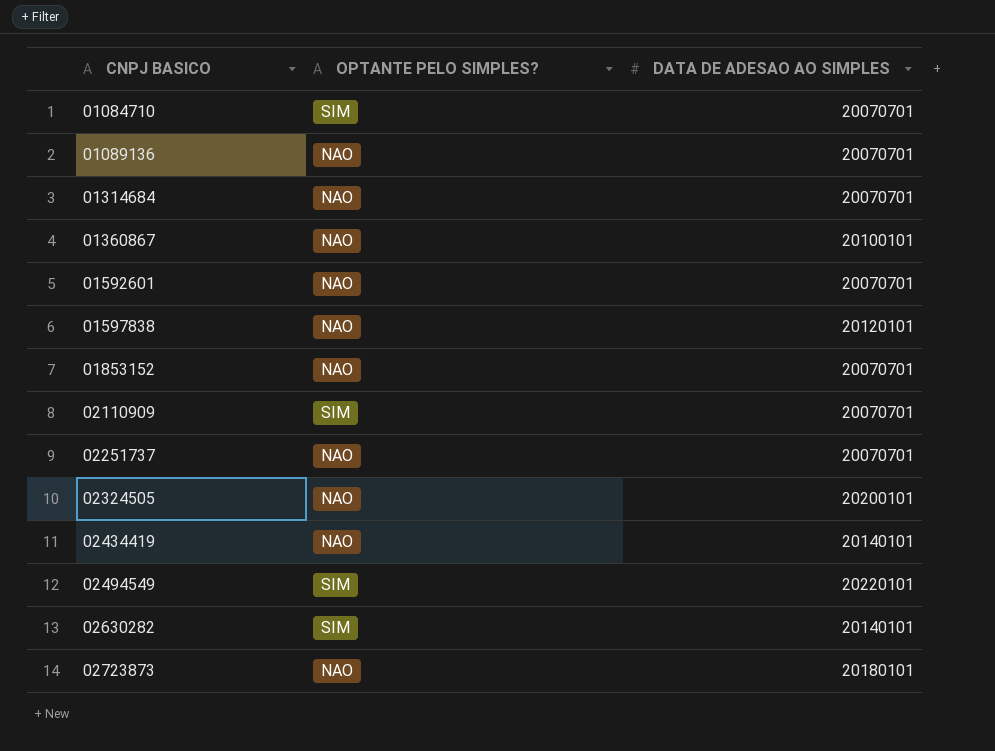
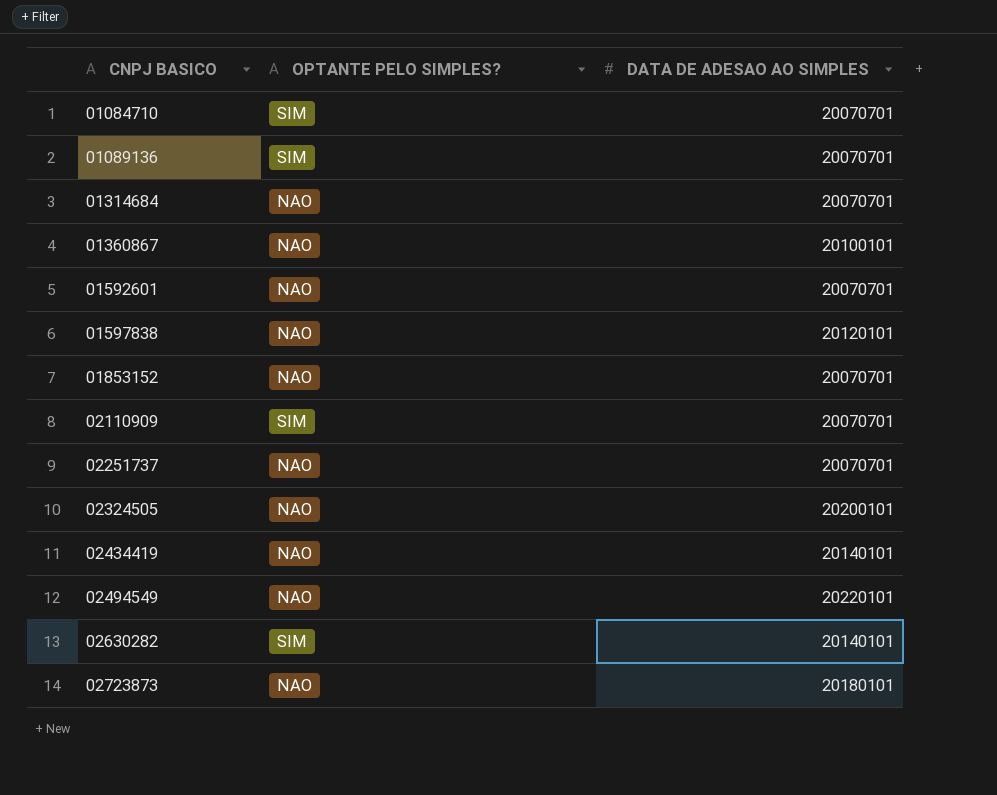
01089136 | OPTANTE PELO SIMPLES?: NAO -> SIM
02494549 | OPTANTE PELO SIMPLES?: SIM -> NAO

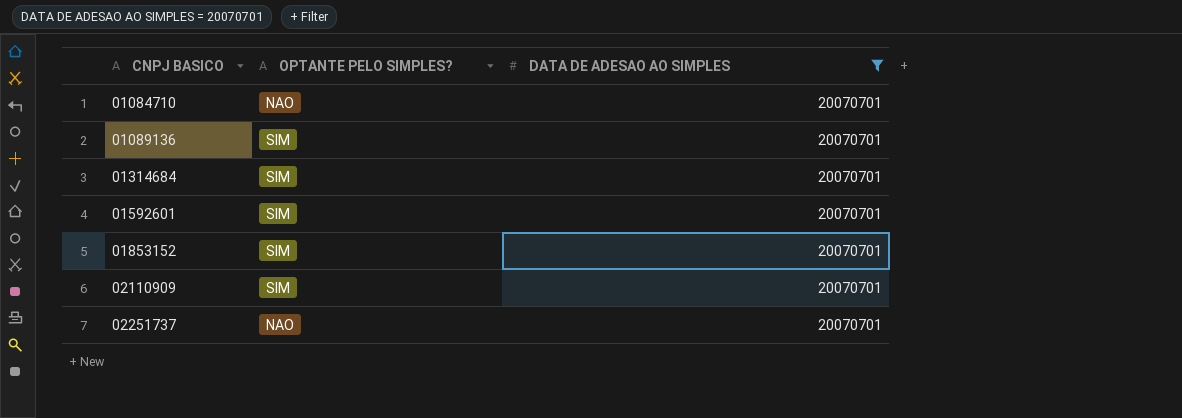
filter: none -> DATA DE ADESAO AO SIMPLES = 20070701
01084710 | OPTANTE PELO SIMPLES?: SIM -> NAO
01314684 | OPTANTE PELO SIMPLES?: NAO -> SIM
01592601 | OPTANTE PELO SIMPLES?: NAO -> SIM
01853152 | OPTANTE PELO SIMPLES?: NAO -> SIM

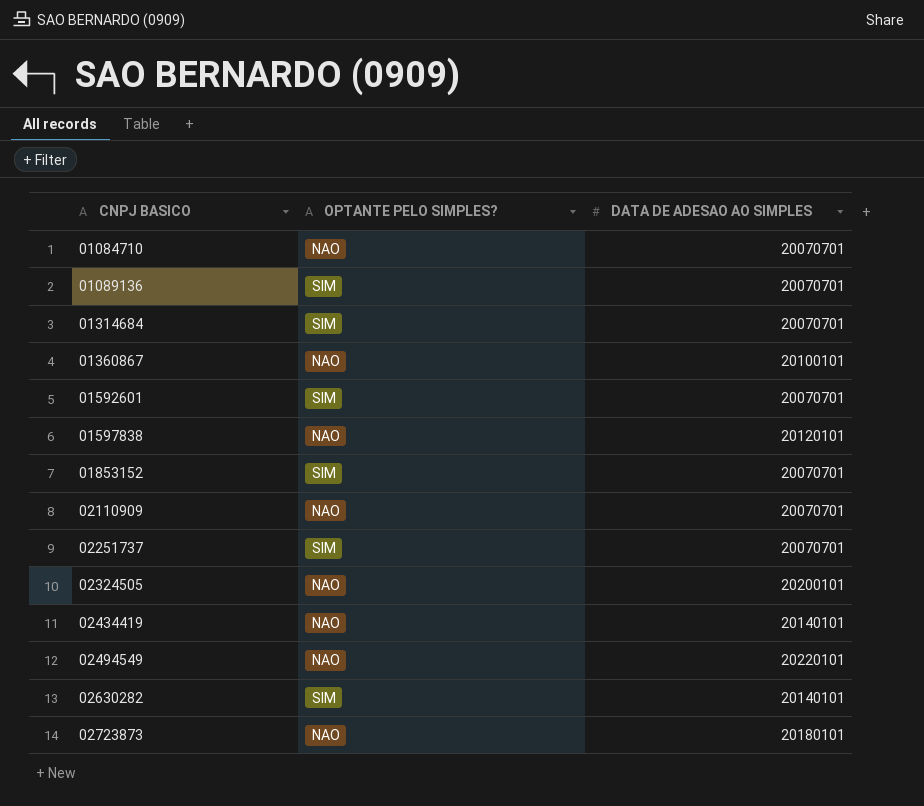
filter: DATA DE ADESAO AO SIMPLES = 20070701 -> none
02110909 | OPTANTE PELO SIMPLES?: SIM -> NAO
02251737 | OPTANTE PELO SIMPLES?: NAO -> SIM

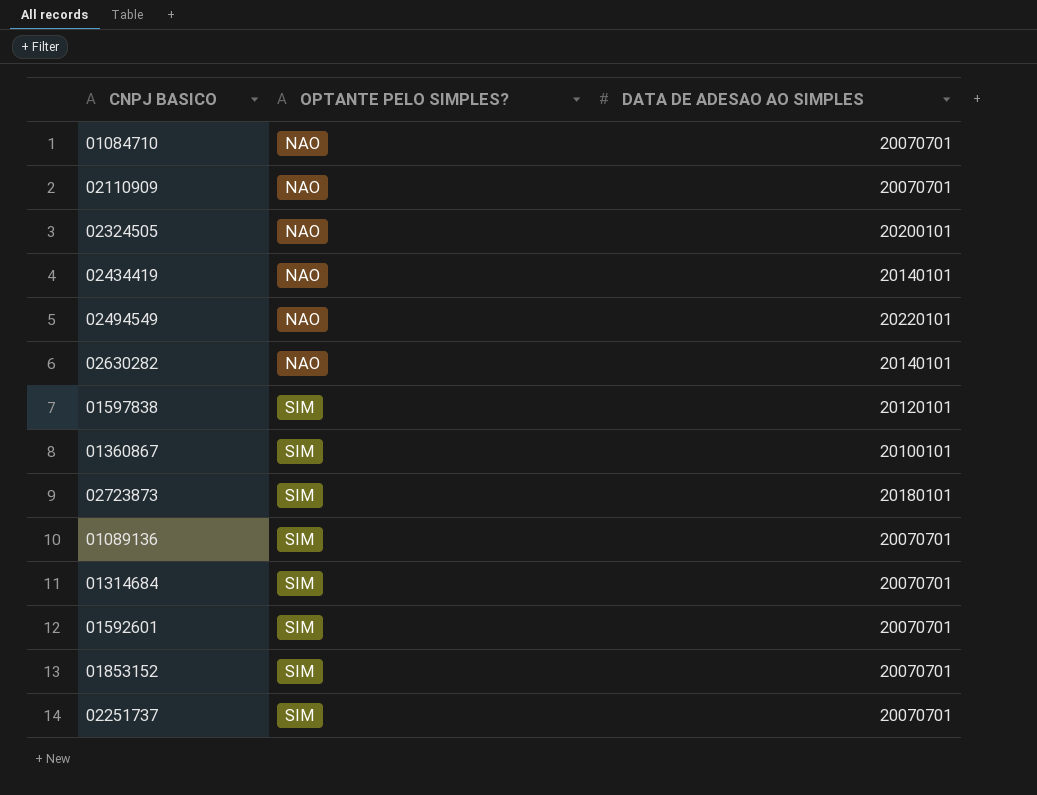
row order: CNPJ BASICO ascending -> OPTANTE PELO SIMPLES? ascending
02630282 | OPTANTE PELO SIMPLES?: SIM -> NAO
01597838 | OPTANTE PELO SIMPLES?: NAO -> SIM
01360867 | OPTANTE PELO SIMPLES?: NAO -> SIM
02723873 | OPTANTE PELO SIMPLES?: NAO -> SIM

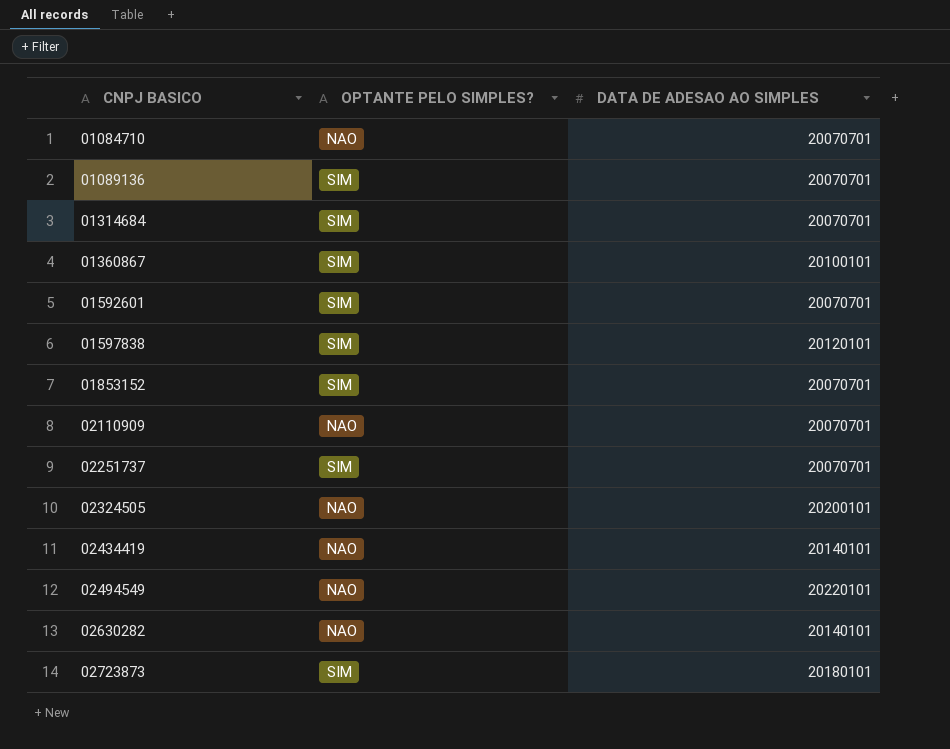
row order: OPTANTE PELO SIMPLES? ascending -> CNPJ BASICO ascending

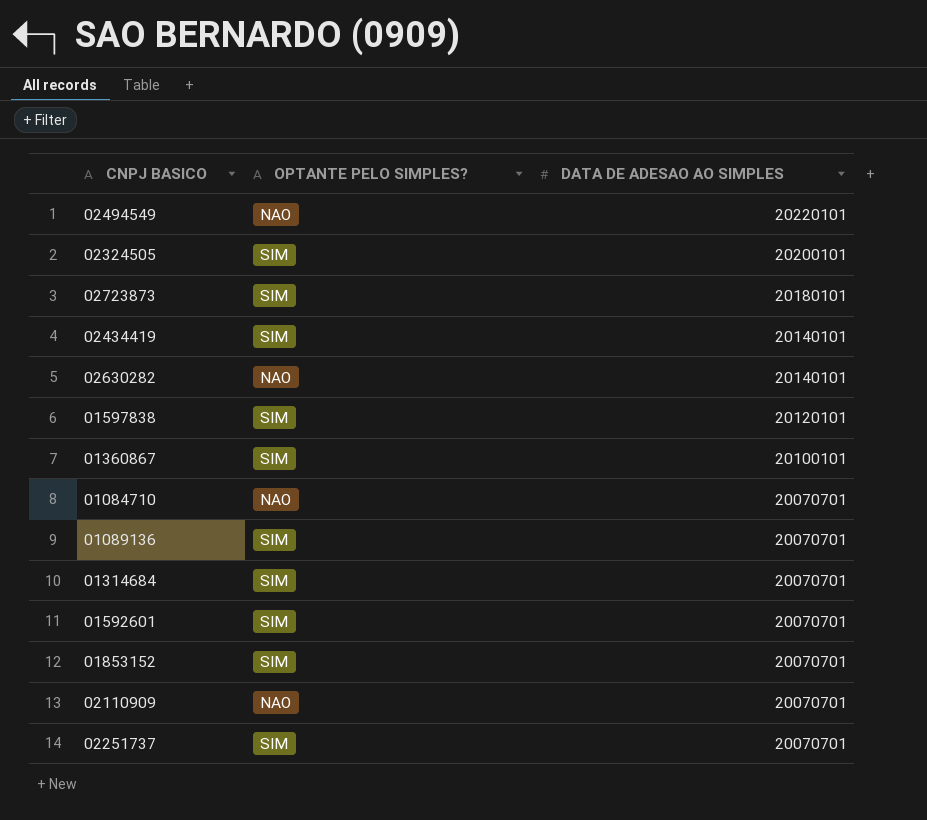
row order: CNPJ BASICO ascending -> DATA DE ADESAO AO SIMPLES descending
02324505 | OPTANTE PELO SIMPLES?: NAO -> SIM
02434419 | OPTANTE PELO SIMPLES?: NAO -> SIM

